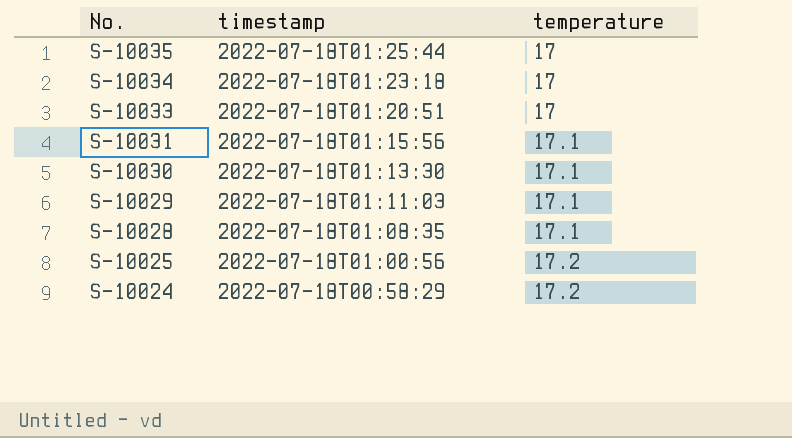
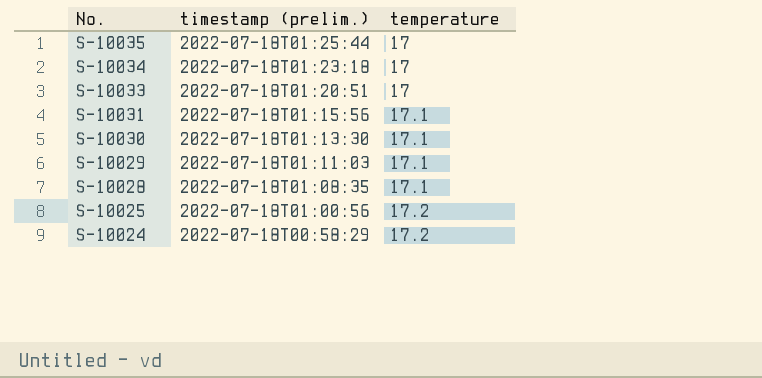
column name: timestamp -> timestamp (prelim.)

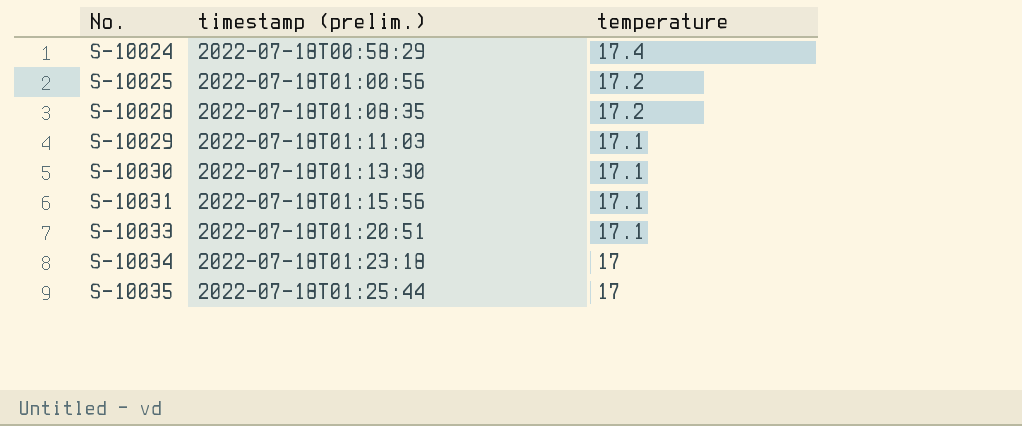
row order: No. descending -> No. ascending
S-10024 | temperature: 17.2 -> 17.4
S-10028 | temperature: 17.1 -> 17.2
S-10033 | temperature: 17 -> 17.1

